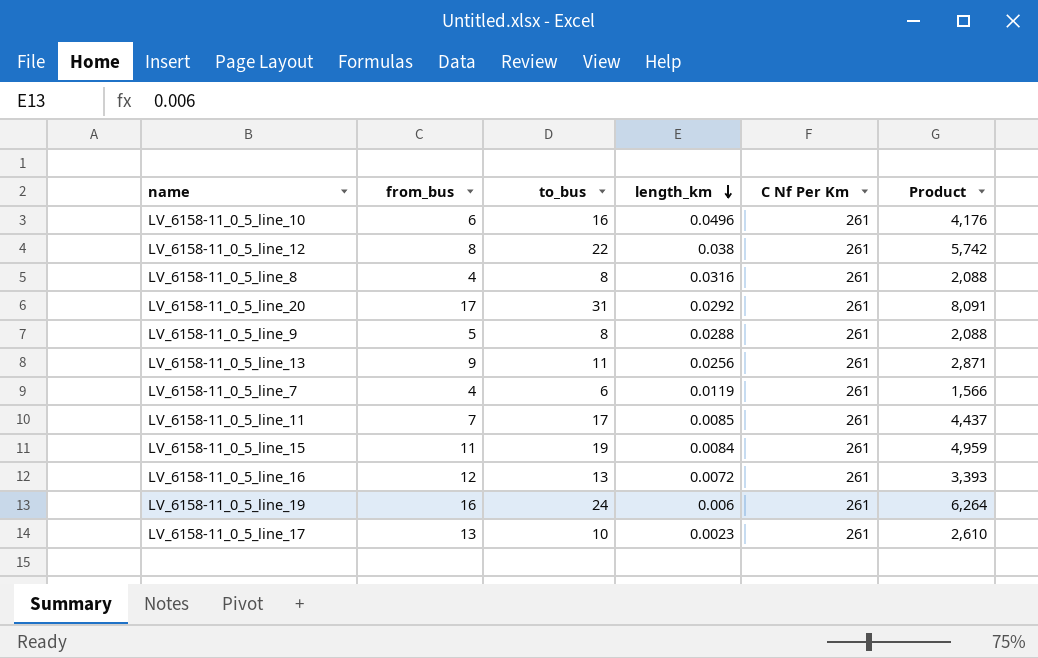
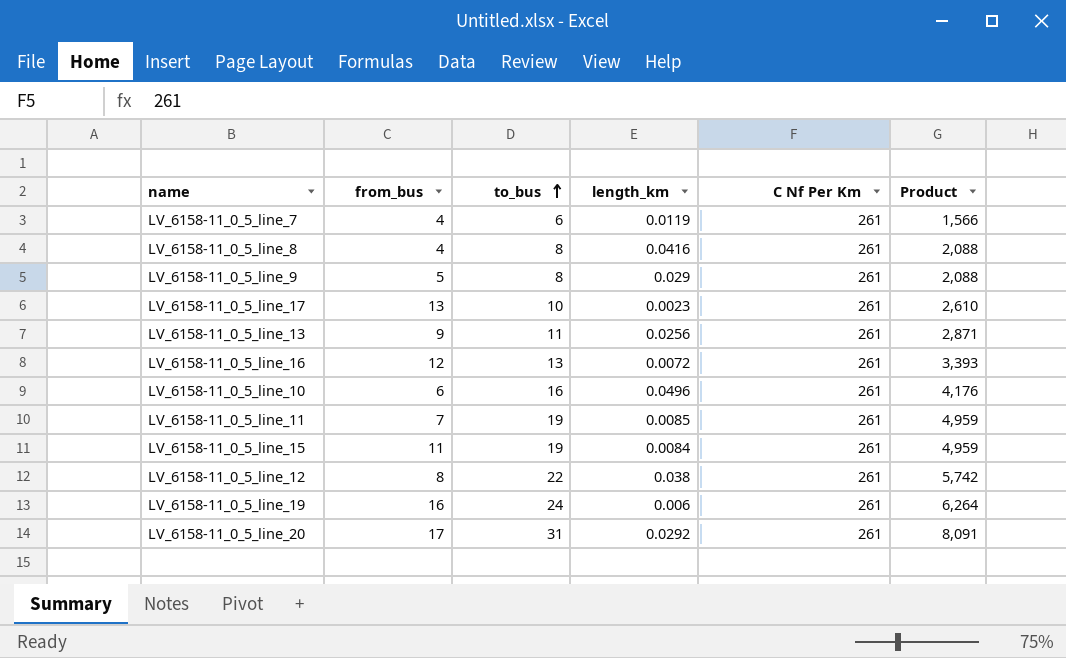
row order: length_km descending -> to_bus ascending
LV_6158-11_0_5_line_8 | length_km: 0.0316 -> 0.0416
LV_6158-11_0_5_line_9 | length_km: 0.0288 -> 0.029
LV_6158-11_0_5_line_11 | to_bus: 17 -> 19
LV_6158-11_0_5_line_11 | Product: 4,437 -> 4,959

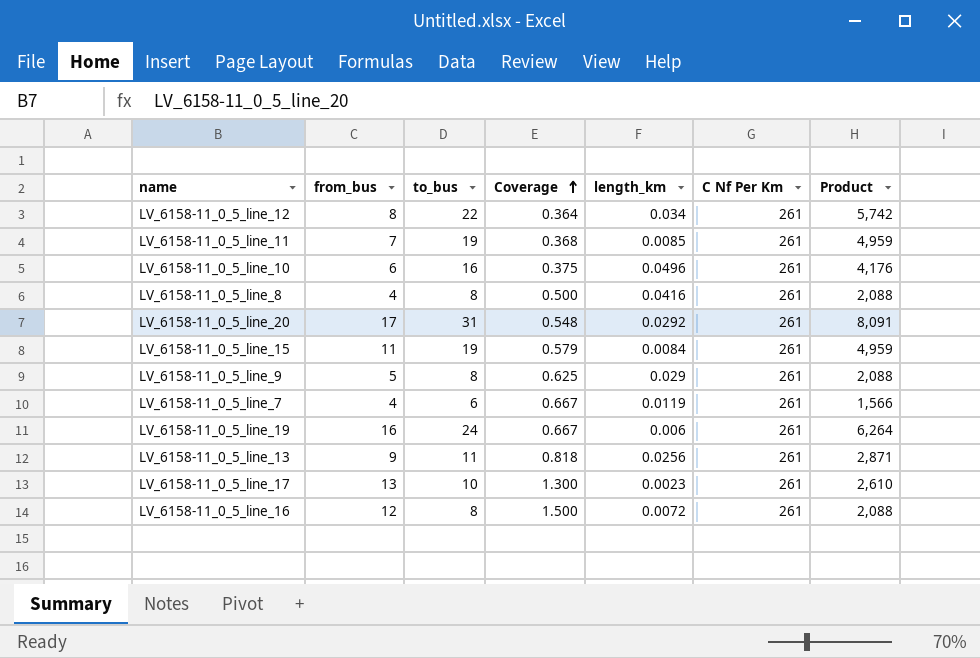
row order: to_bus ascending -> Coverage ascending
column Coverage | formula: none -> [from_bus] / [to_bus]
LV_6158-11_0_5_line_12 | length_km: 0.038 -> 0.034
LV_6158-11_0_5_line_16 | to_bus: 13 -> 8
LV_6158-11_0_5_line_16 | Product: 3,393 -> 2,088

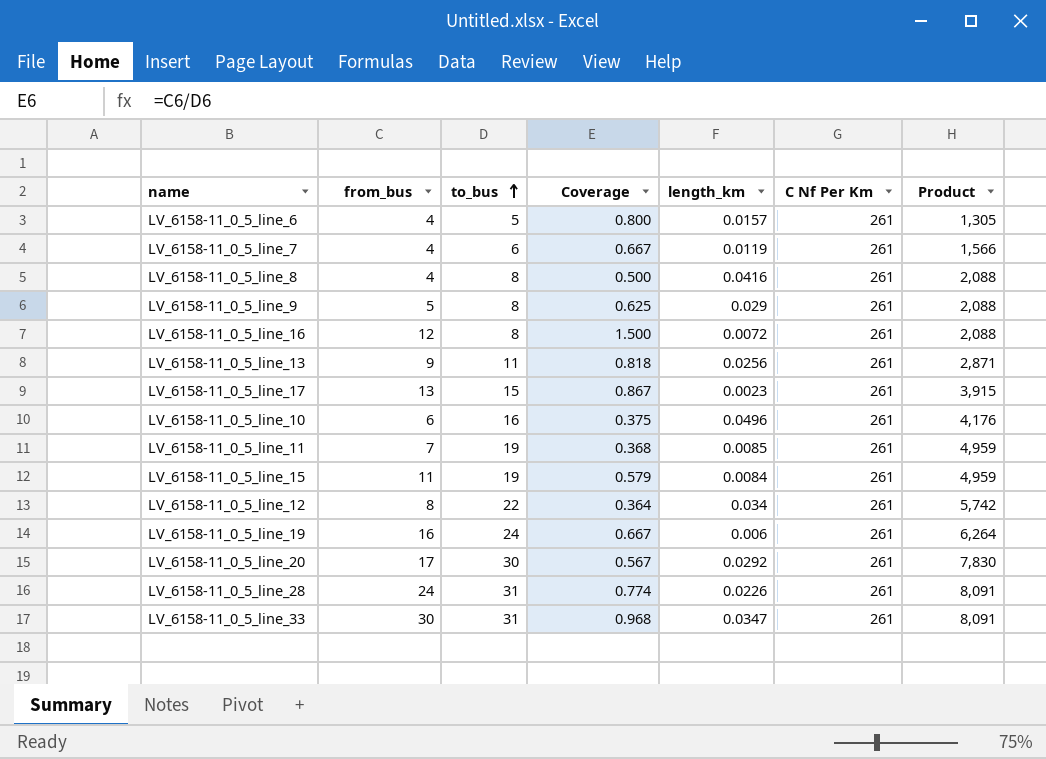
row order: Coverage ascending -> to_bus ascending
row LV_6158-11_0_5_line_6: none -> 4 | 5 | 0.800 | 0.0157 | 261 | 1,305
LV_6158-11_0_5_line_17 | to_bus: 10 -> 15
LV_6158-11_0_5_line_17 | Coverage: 1.300 -> 0.867
LV_6158-11_0_5_line_17 | Product: 2,610 -> 3,915
LV_6158-11_0_5_line_20 | to_bus: 31 -> 30
LV_6158-11_0_5_line_20 | Coverage: 0.548 -> 0.567
LV_6158-11_0_5_line_20 | Product: 8,091 -> 7,830
row LV_6158-11_0_5_line_28: none -> 24 | 31 | 0.774 | 0.0226 | 261 | 8,091
row LV_6158-11_0_5_line_33: none -> 30 | 31 | 0.968 | 0.0347 | 261 | 8,091

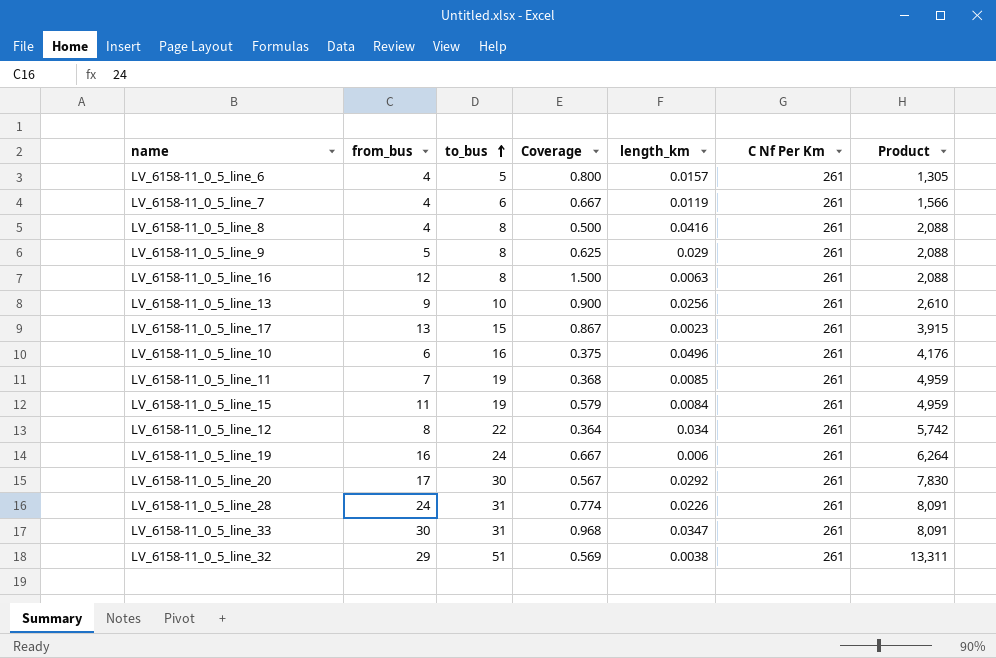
LV_6158-11_0_5_line_16 | length_km: 0.0072 -> 0.0063
LV_6158-11_0_5_line_13 | to_bus: 11 -> 10
LV_6158-11_0_5_line_13 | Coverage: 0.818 -> 0.900
LV_6158-11_0_5_line_13 | Product: 2,871 -> 2,610
row LV_6158-11_0_5_line_32: none -> 29 | 51 | 0.569 | 0.0038 | 261 | 13,311

